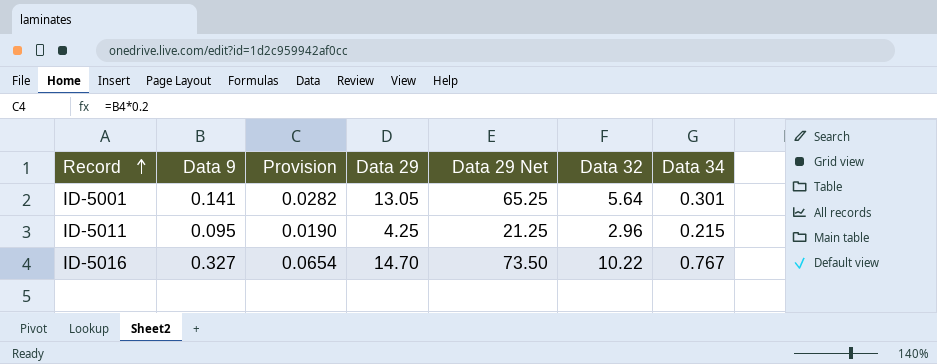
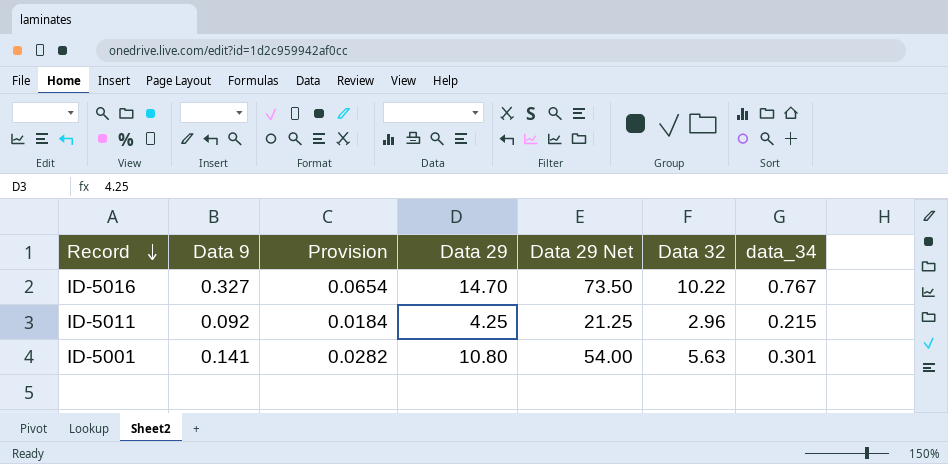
row order: Record ascending -> Record descending
column name: Data 34 -> data_34
ID-5011 | Data 9: 0.095 -> 0.092
ID-5011 | Provision: 0.0190 -> 0.0184
ID-5001 | Data 29: 13.05 -> 10.80
ID-5001 | Data 29 Net: 65.25 -> 54.00
ID-5001 | Data 32: 5.64 -> 5.63

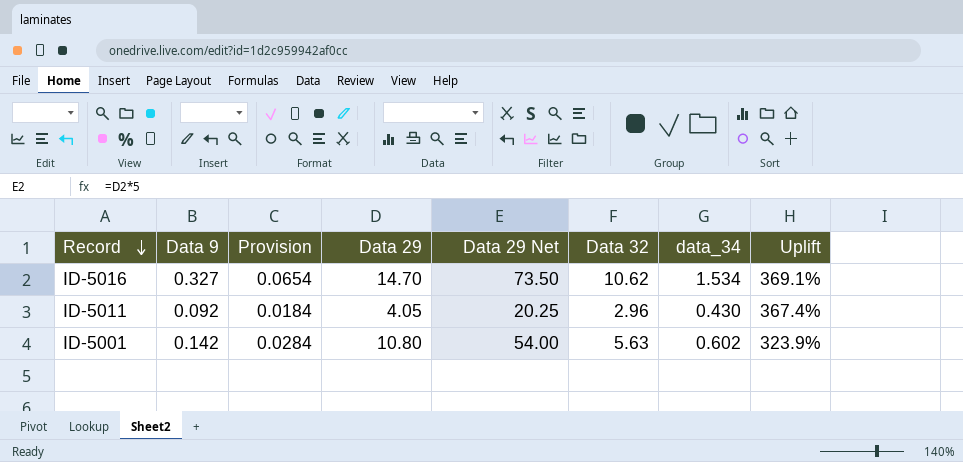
column Uplift | formula: none -> ([data_34] - [Data 9]) / [Data 9]
ID-5016 | Data 32: 10.22 -> 10.62
ID-5016 | data_34: 0.767 -> 1.534
ID-5011 | Data 29: 4.25 -> 4.05
ID-5011 | Data 29 Net: 21.25 -> 20.25
ID-5011 | data_34: 0.215 -> 0.430
ID-5001 | Data 9: 0.141 -> 0.142
ID-5001 | Provision: 0.0282 -> 0.0284
ID-5001 | data_34: 0.301 -> 0.602

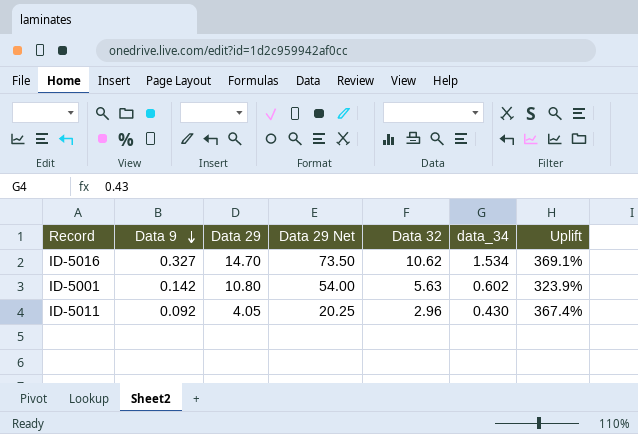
row order: Record descending -> Data 9 descending
column Provision | formula: [Data 9] * 0.2 -> none

